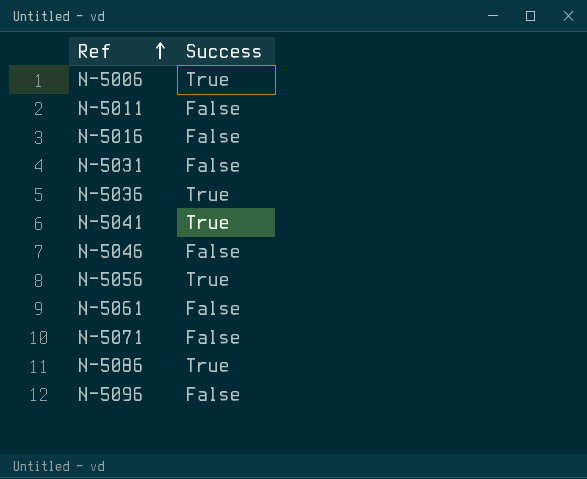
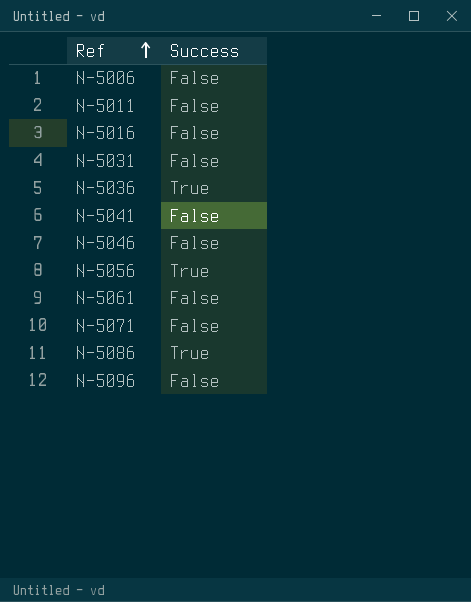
N-5006 | Success: True -> False
N-5041 | Success: True -> False

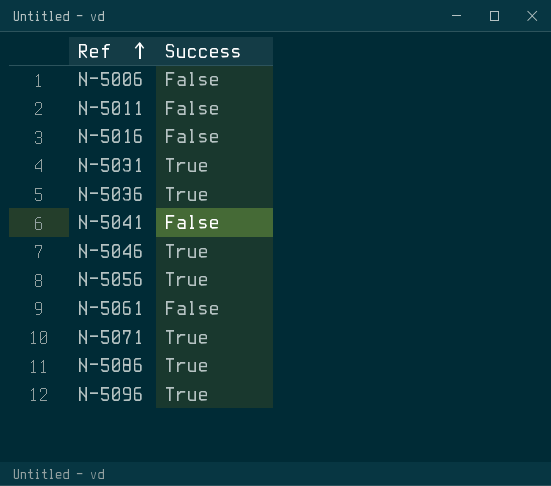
N-5031 | Success: False -> True
N-5046 | Success: False -> True
N-5071 | Success: False -> True
N-5096 | Success: False -> True

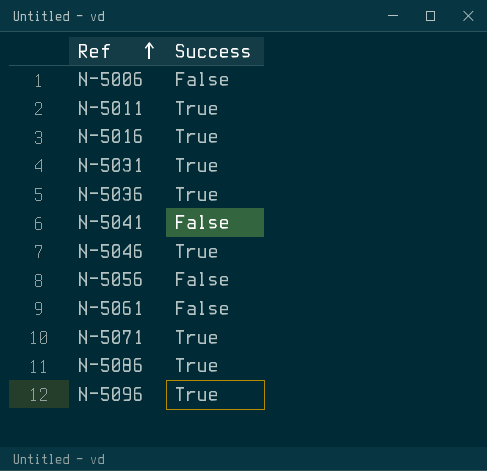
N-5011 | Success: False -> True
N-5016 | Success: False -> True
N-5056 | Success: True -> False

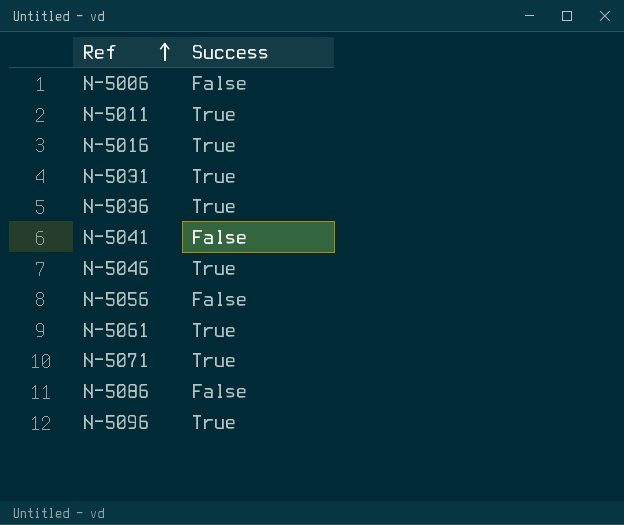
N-5061 | Success: False -> True
N-5086 | Success: True -> False

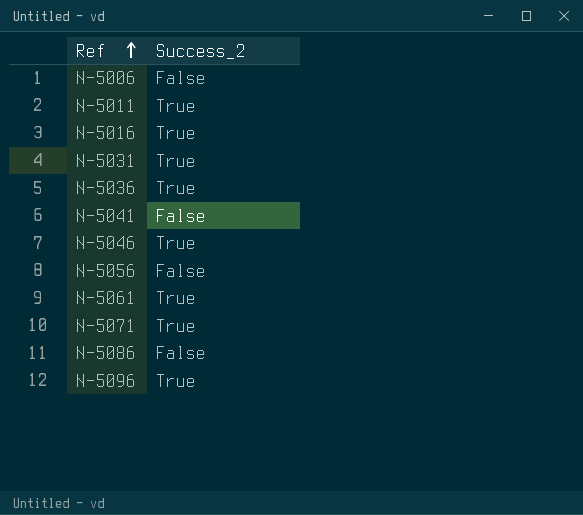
column name: Success -> Success_2

